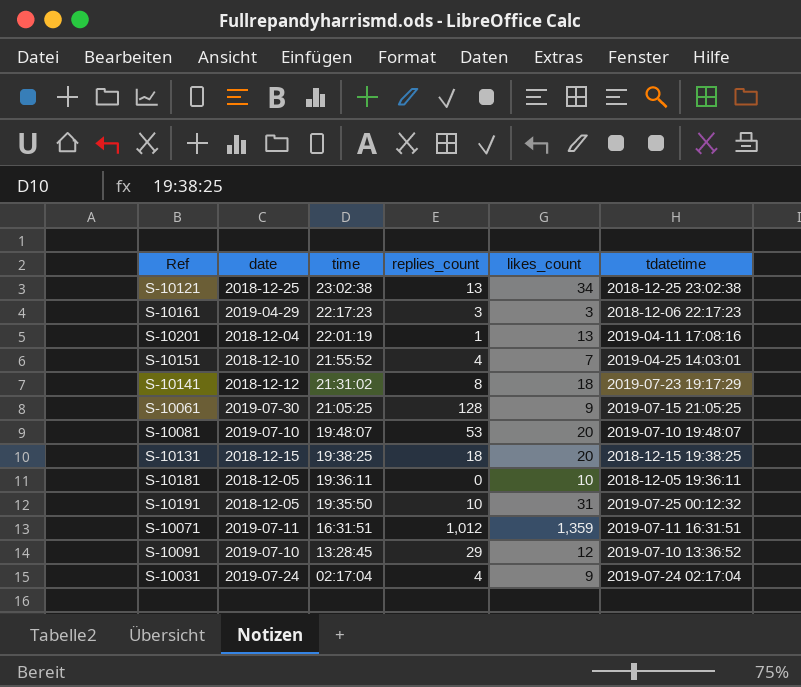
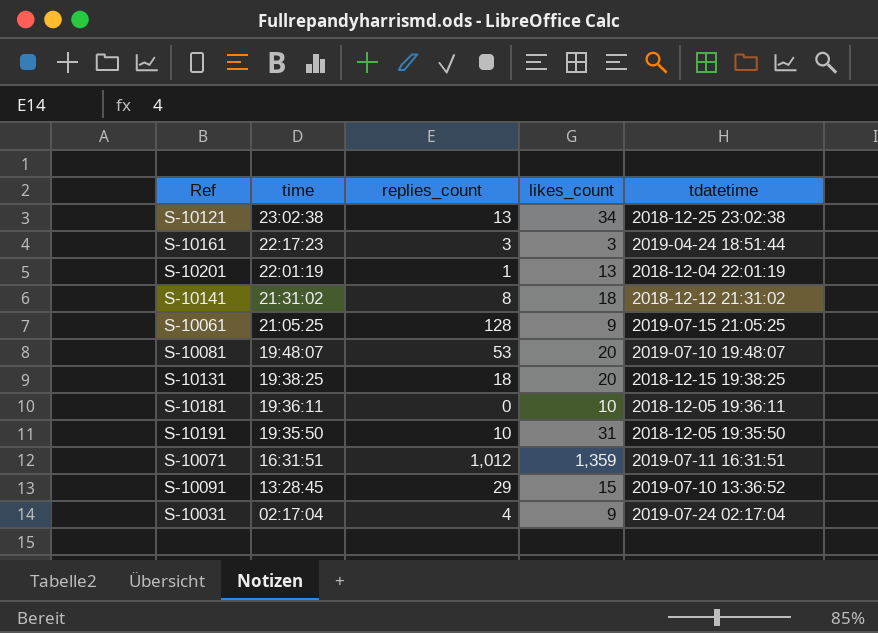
column date | position: 2 -> none
row S-10151: 2018-12-10 | 21:55:52 | 4 | 7 | 2019-04-25 14:03:01 -> none
S-10161 | tdatetime: 2018-12-06 22:17:23 -> 2019-04-24 18:51:44
S-10201 | tdatetime: 2019-04-11 17:08:16 -> 2018-12-04 22:01:19
S-10141 | tdatetime: 2019-07-23 19:17:29 -> 2018-12-12 21:31:02
S-10191 | tdatetime: 2019-07-25 00:12:32 -> 2018-12-05 19:35:50
S-10091 | likes_count: 12 -> 15

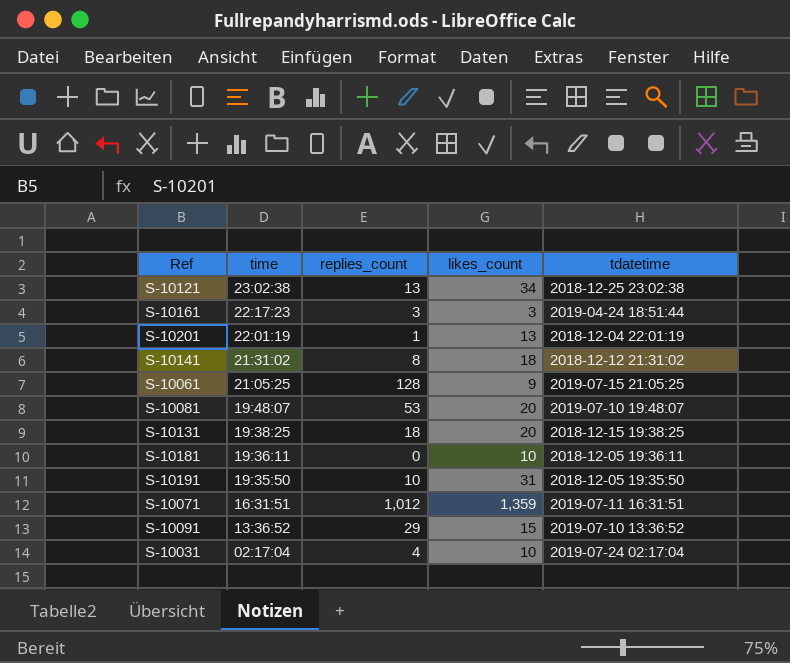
S-10091 | time: 13:28:45 -> 13:36:52
S-10031 | likes_count: 9 -> 10

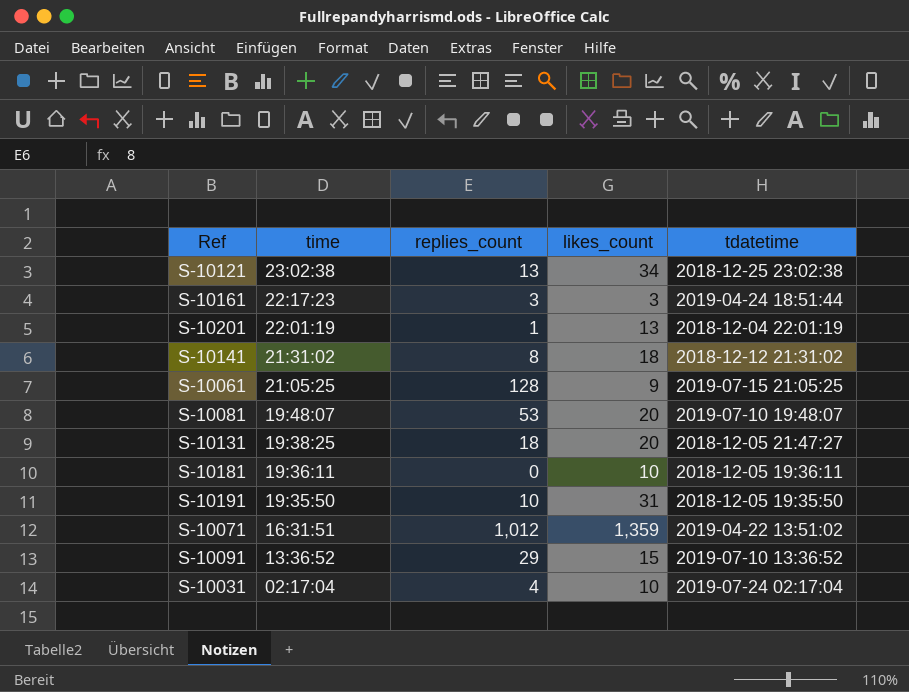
S-10131 | tdatetime: 2018-12-15 19:38:25 -> 2018-12-05 21:47:27
S-10071 | tdatetime: 2019-07-11 16:31:51 -> 2019-04-22 13:51:02

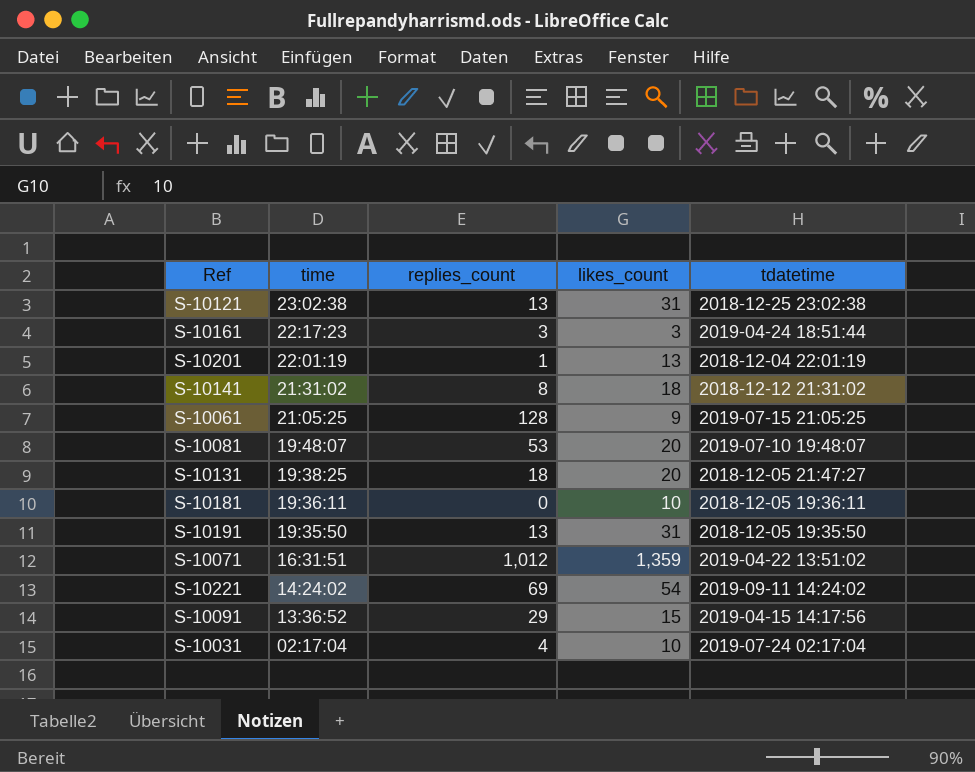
S-10121 | likes_count: 34 -> 31
S-10191 | replies_count: 10 -> 13
row S-10221: none -> 14:24:02 | 69 | 54 | 2019-09-11 14:24:02
S-10091 | tdatetime: 2019-07-10 13:36:52 -> 2019-04-15 14:17:56

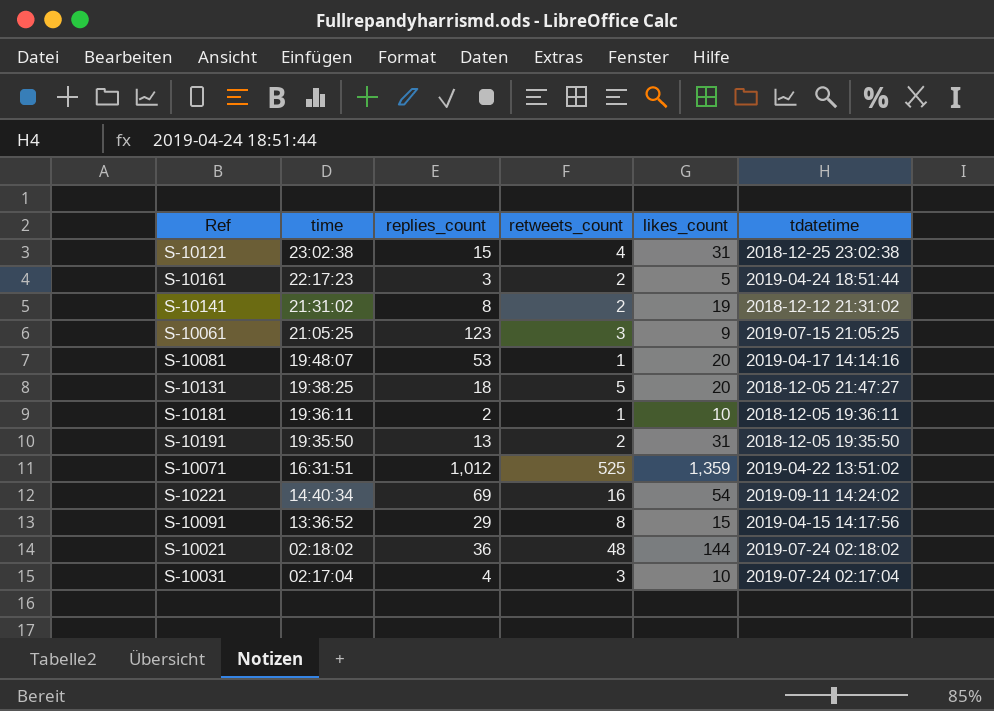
column retweets_count | position: none -> 4
row S-10201: 22:01:19 | 1 | 13 | 2018-12-04 22:01:19 -> none
S-10121 | replies_count: 13 -> 15
S-10161 | likes_count: 3 -> 5
S-10141 | likes_count: 18 -> 19
S-10061 | replies_count: 128 -> 123
S-10081 | tdatetime: 2019-07-10 19:48:07 -> 2019-04-17 14:14:16
S-10181 | replies_count: 0 -> 2
S-10221 | time: 14:24:02 -> 14:40:34
row S-10021: none -> 02:18:02 | 36 | 48 | 144 | 2019-07-24 02:18:02

